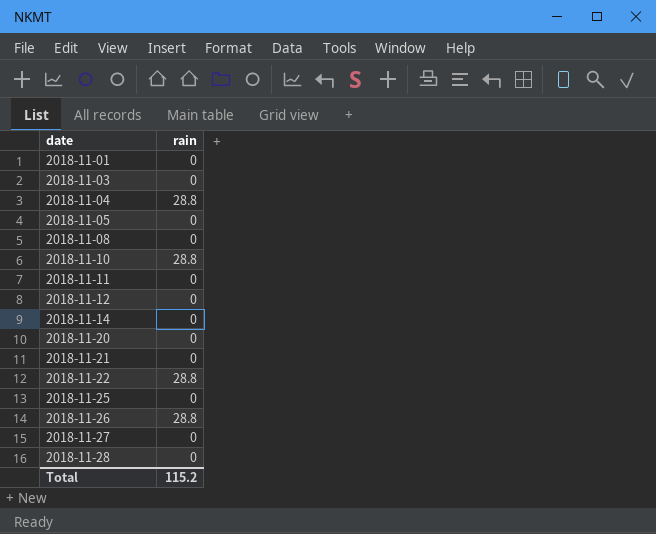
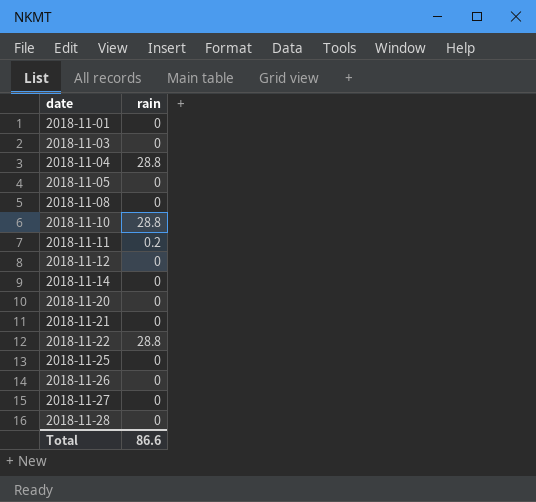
2018-11-11 | rain: 0 -> 0.2
2018-11-26 | rain: 28.8 -> 0
Total | rain: 115.2 -> 86.6

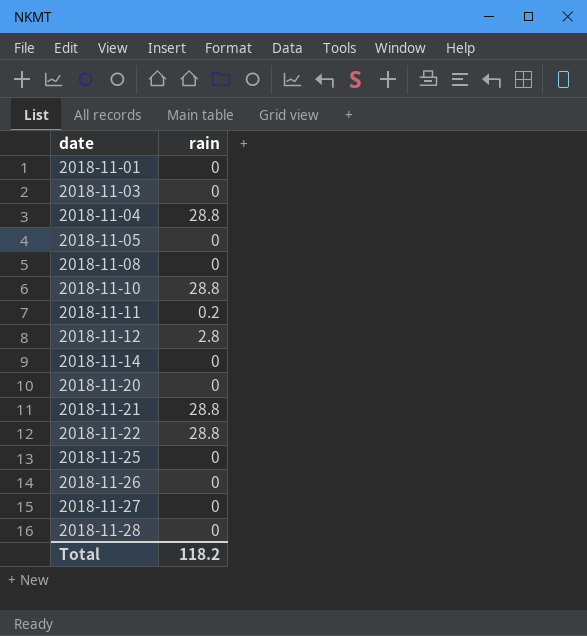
2018-11-12 | rain: 0 -> 2.8
2018-11-21 | rain: 0 -> 28.8
Total | rain: 86.6 -> 118.2

